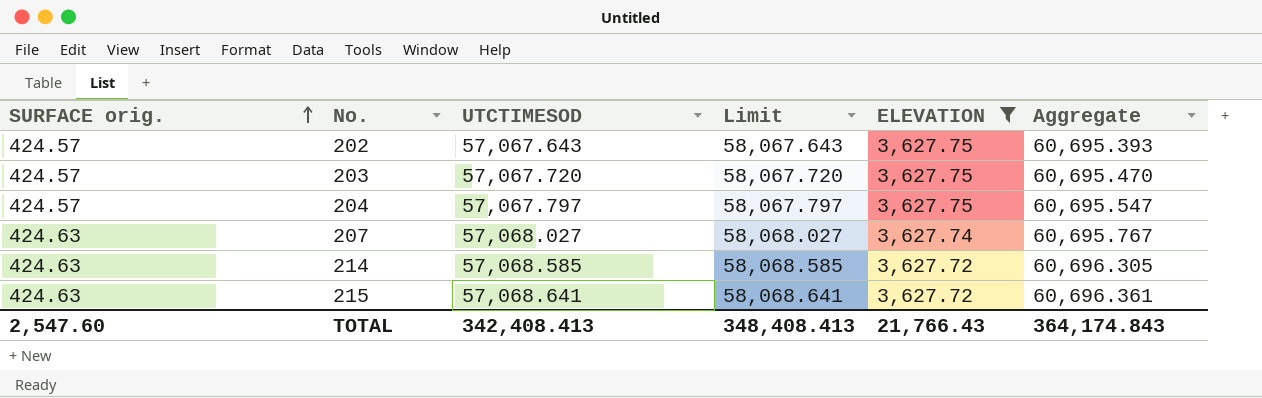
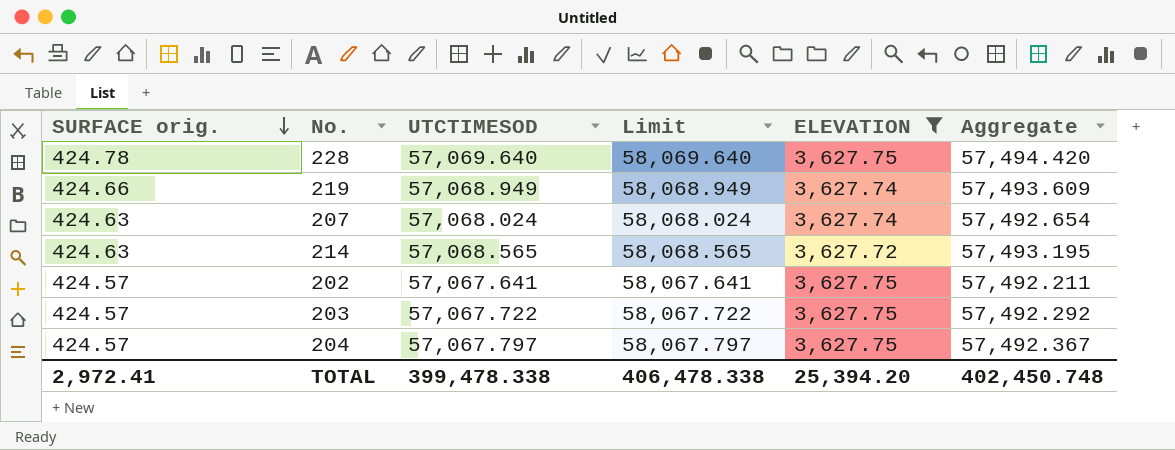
row order: SURFACE orig. ascending -> SURFACE orig. descending
column Aggregate | formula: [UTCTIMESOD] + [ELEVATION] -> [SURFACE orig.] + [UTCTIMESOD]
row 215: 424.63 | 57,068.641 | 58,068.641 | 3,627.72 | 60,696.361 -> none
row 228: none -> 424.78 | 57,069.640 | 58,069.640 | 3,627.75 | 57,494.420
row 219: none -> 424.66 | 57,068.949 | 58,068.949 | 3,627.74 | 57,493.609
207 | UTCTIMESOD: 57,068.027 -> 57,068.024
207 | Limit: 58,068.027 -> 58,068.024
214 | UTCTIMESOD: 57,068.585 -> 57,068.565
214 | Limit: 58,068.585 -> 58,068.565
202 | UTCTIMESOD: 57,067.643 -> 57,067.641
202 | Limit: 58,067.643 -> 58,067.641
203 | UTCTIMESOD: 57,067.720 -> 57,067.722
203 | Limit: 58,067.720 -> 58,067.722
TOTAL | SURFACE orig.: 2,547.60 -> 2,972.41
TOTAL | UTCTIMESOD: 342,408.413 -> 399,478.338
TOTAL | Limit: 348,408.413 -> 406,478.338
TOTAL | ELEVATION: 21,766.43 -> 25,394.20
TOTAL | Aggregate: 364,174.843 -> 402,450.748

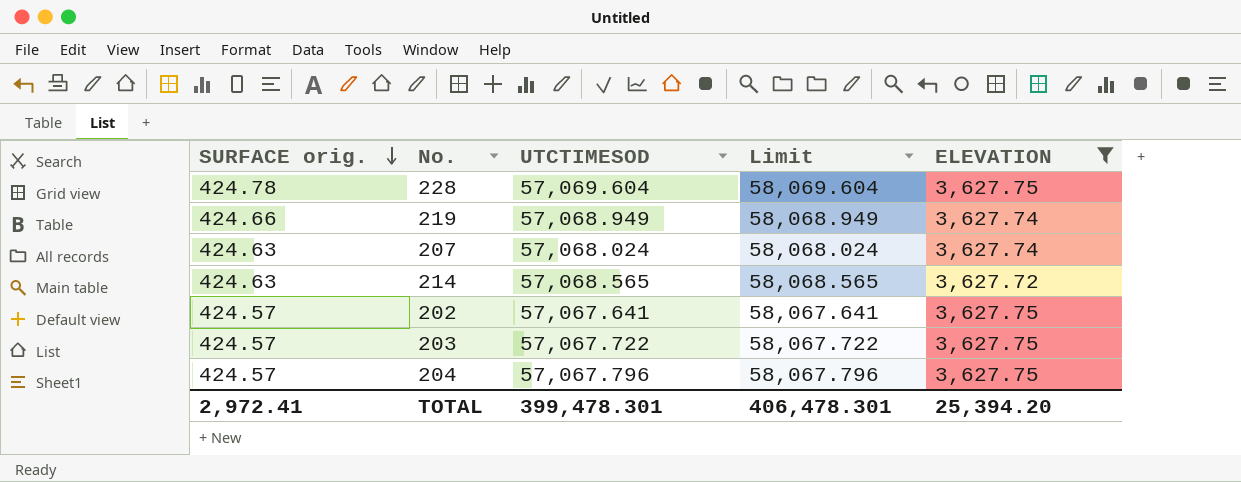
column Aggregate | formula: [SURFACE orig.] + [UTCTIMESOD] -> none
228 | UTCTIMESOD: 57,069.640 -> 57,069.604
228 | Limit: 58,069.640 -> 58,069.604
204 | UTCTIMESOD: 57,067.797 -> 57,067.796
204 | Limit: 58,067.797 -> 58,067.796
TOTAL | UTCTIMESOD: 399,478.338 -> 399,478.301
TOTAL | Limit: 406,478.338 -> 406,478.301

